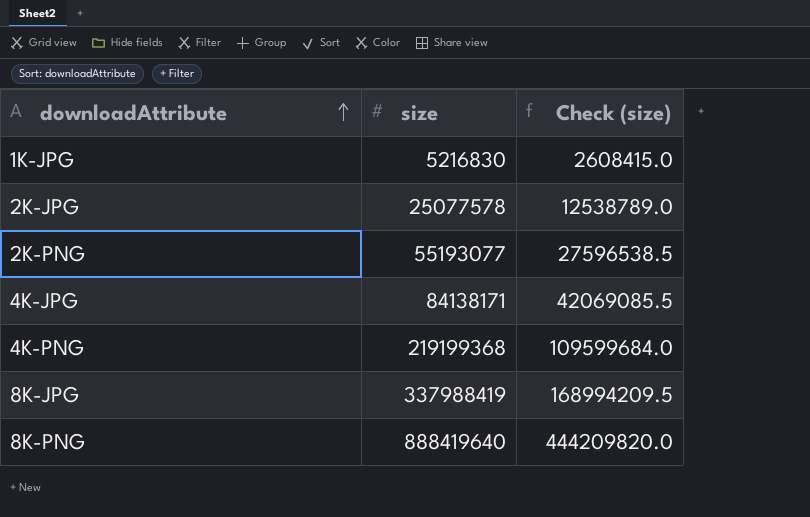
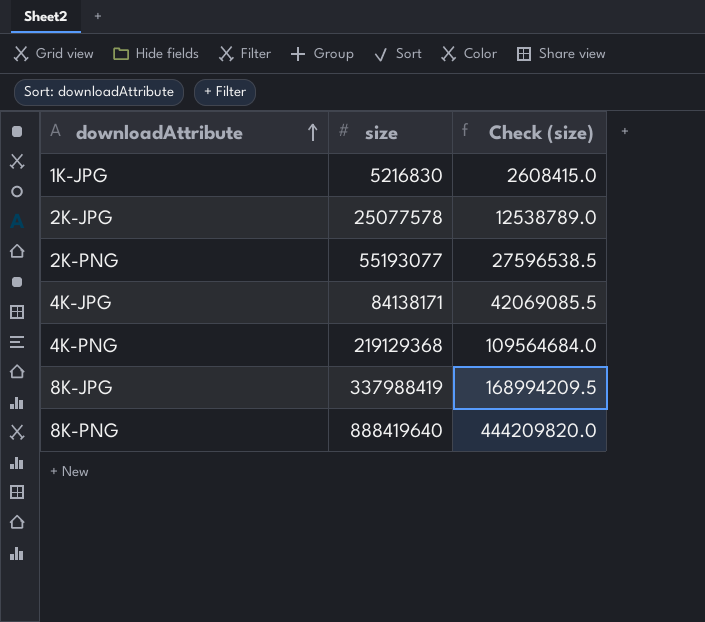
4K-PNG | size: 219199368 -> 219129368
4K-PNG | Check (size): 109599684.0 -> 109564684.0

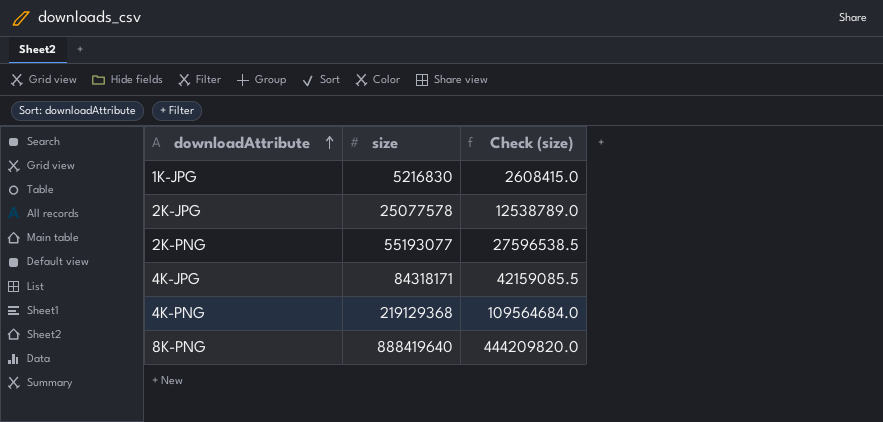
row 8K-JPG: 337988419 | 168994209.5 -> none
4K-JPG | size: 84138171 -> 84318171
4K-JPG | Check (size): 42069085.5 -> 42159085.5

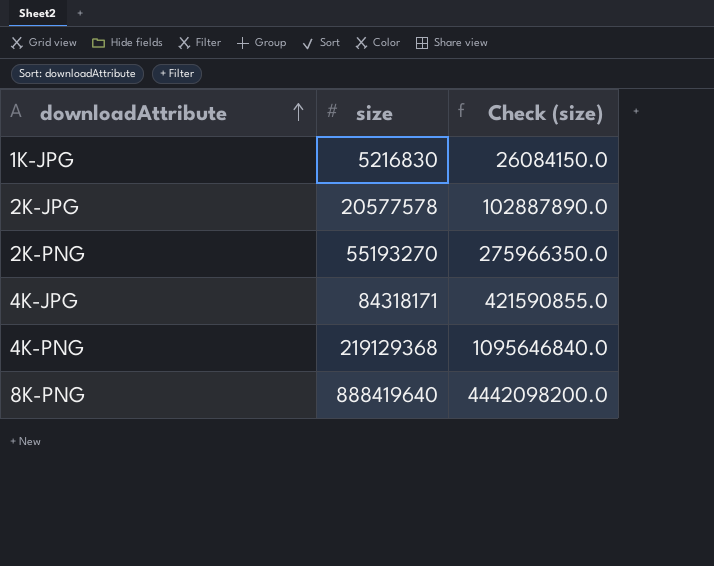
column Check (size) | formula: [size] * 0.5 -> [size] * 5
2K-JPG | size: 25077578 -> 20577578
2K-PNG | size: 55193077 -> 55193270

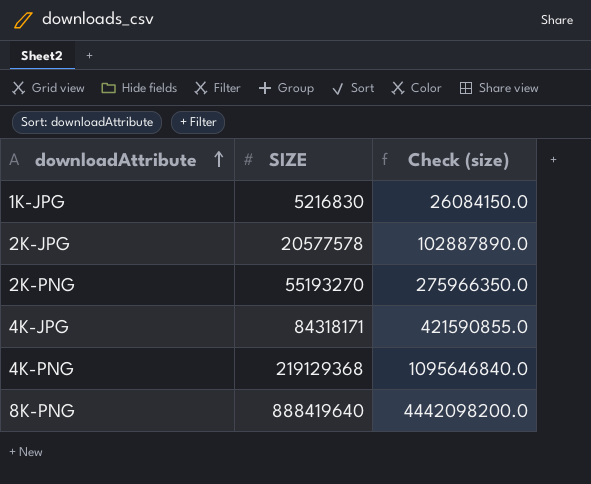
column name: size -> SIZE

